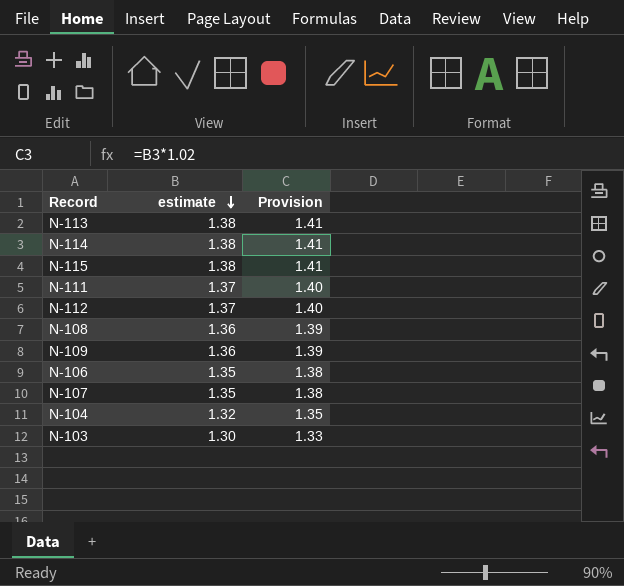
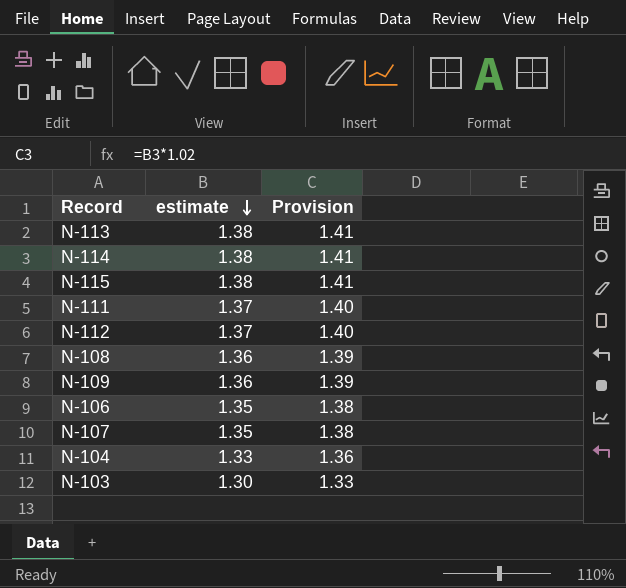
N-104 | estimate: 1.32 -> 1.33
N-104 | Provision: 1.35 -> 1.36

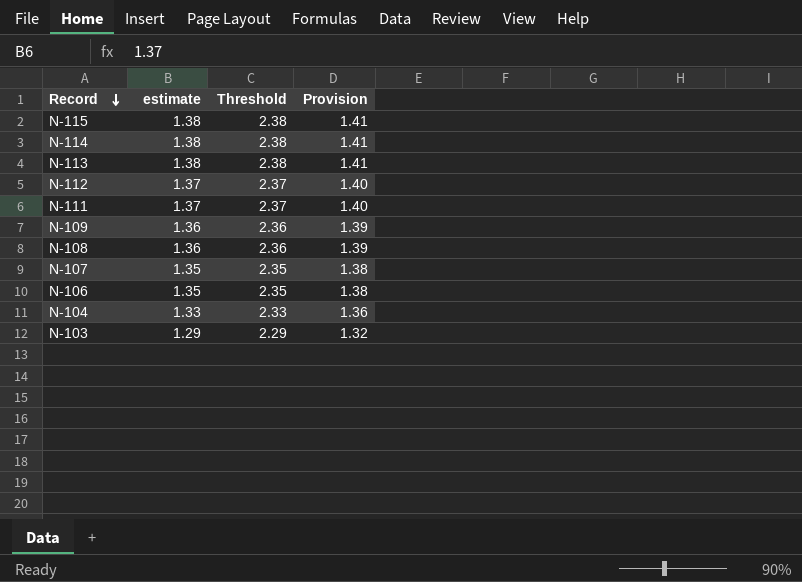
row order: estimate descending -> Record descending
column Threshold | formula: none -> [estimate] + 1
N-103 | estimate: 1.30 -> 1.29
N-103 | Provision: 1.33 -> 1.32

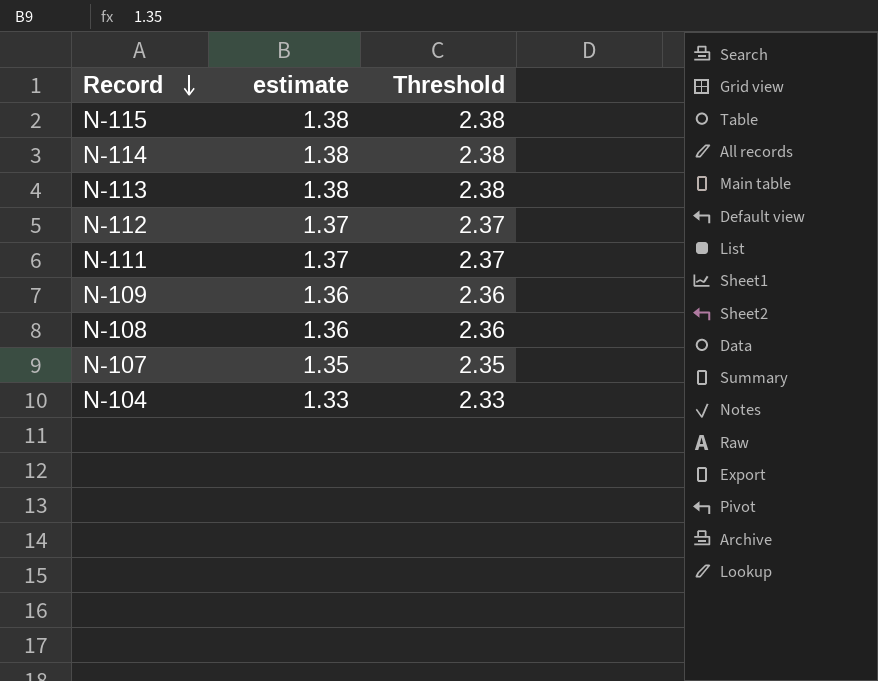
column Provision | formula: [estimate] * 1.02 -> none
row N-106: 1.35 | 2.35 | 1.38 -> none
row N-103: 1.29 | 2.29 | 1.32 -> none

